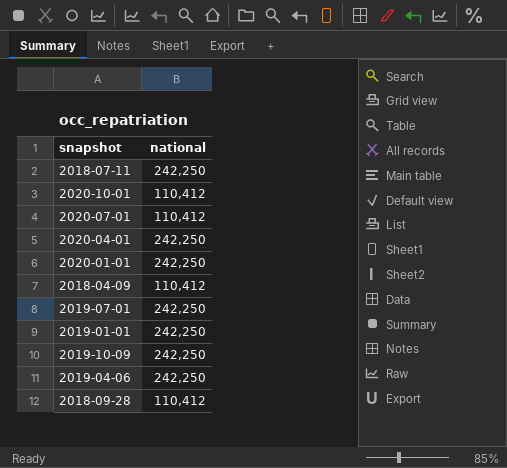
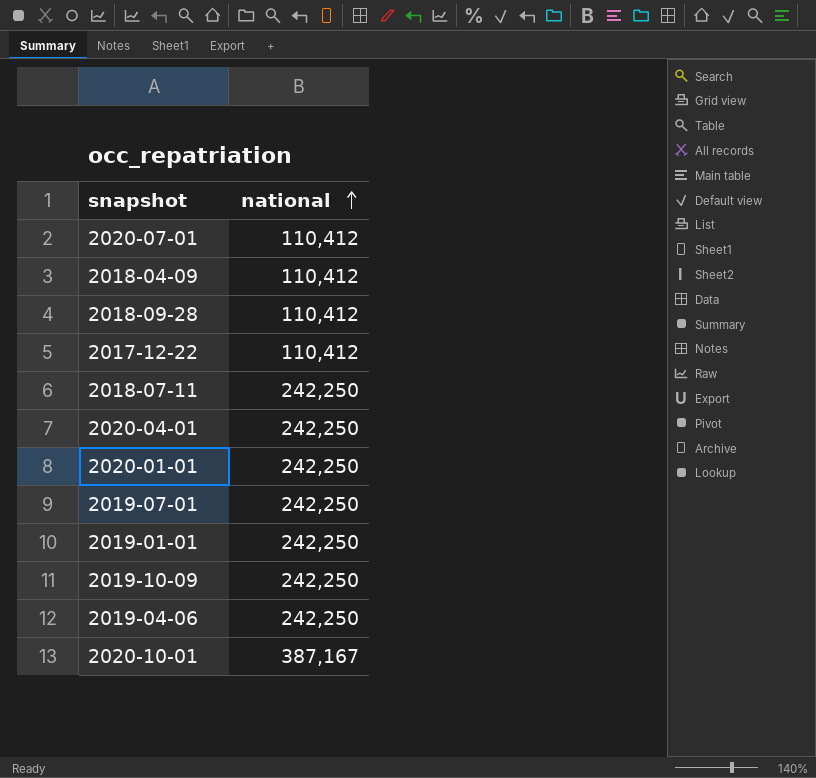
row order: none -> national ascending
row 2017-12-22: none -> 110,412
2020-10-01 | national: 110,412 -> 387,167

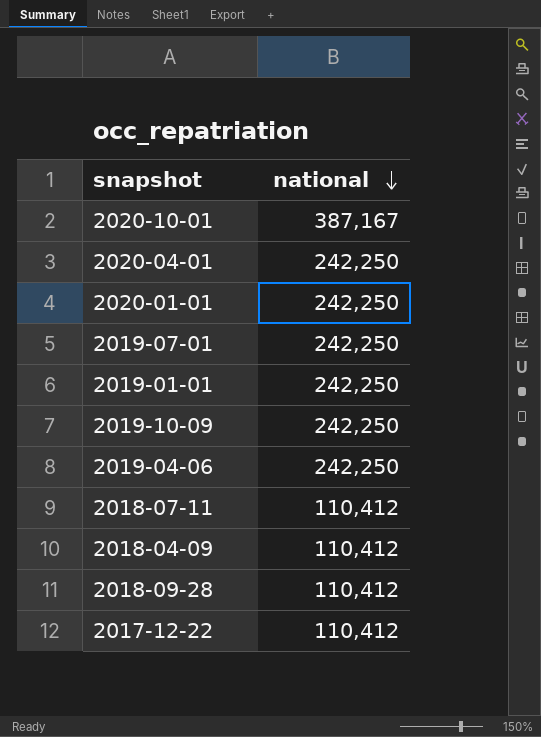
row order: national ascending -> national descending
row 2020-07-01: 110,412 -> none
2018-07-11 | national: 242,250 -> 110,412

